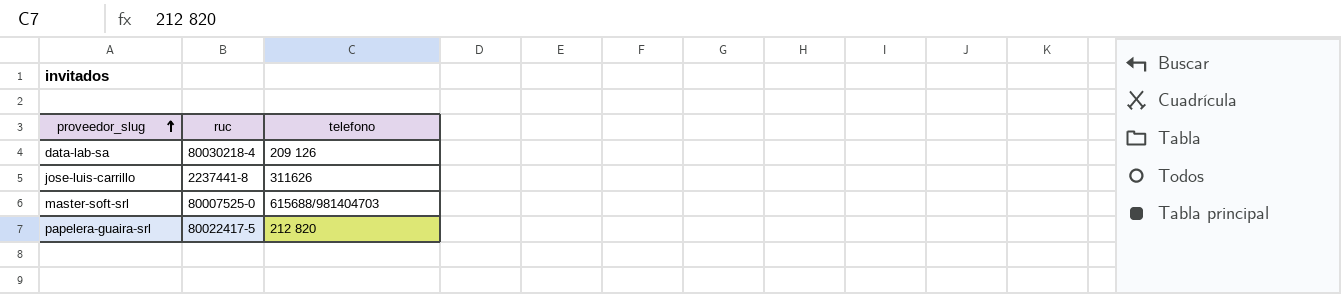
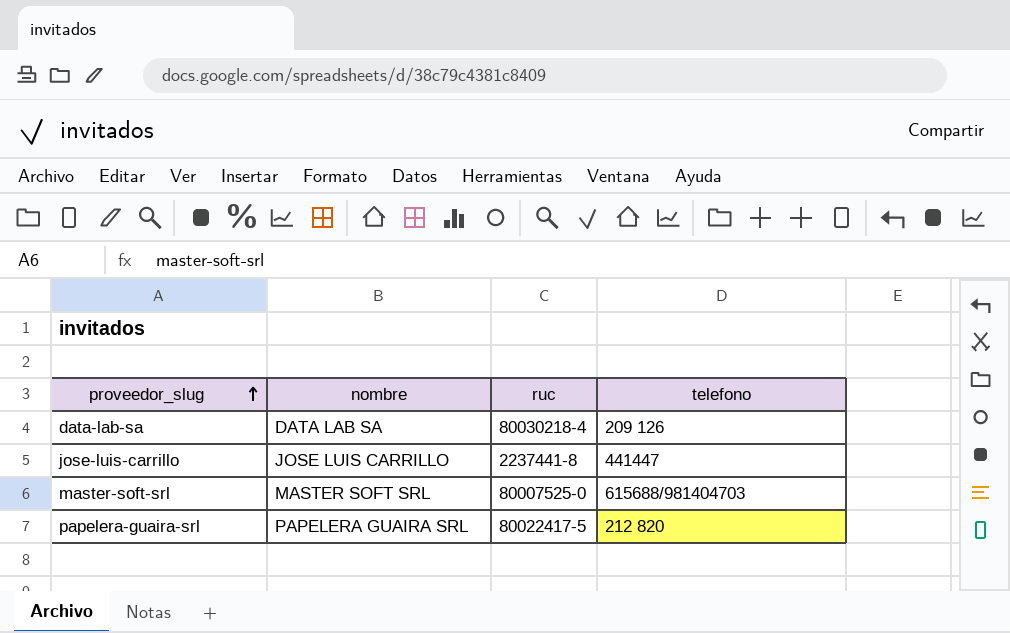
column nombre | position: none -> 2
jose-luis-carrillo | telefono: 311626 -> 441447

